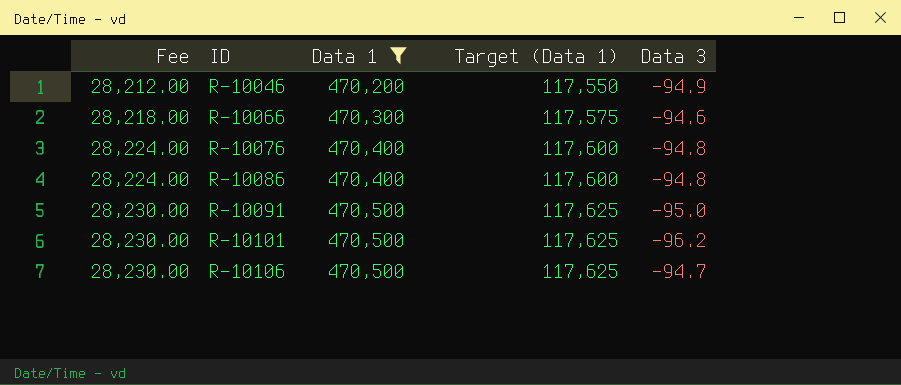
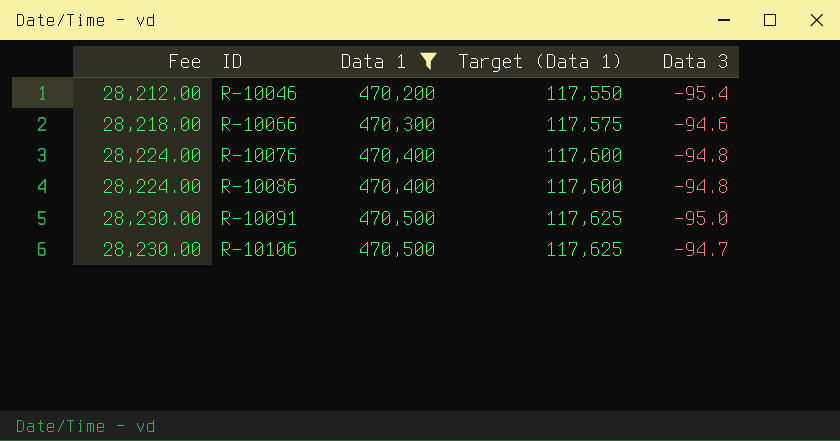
row R-10101: 28,230.00 | 470,500 | 117,625 | -96.2 -> none
R-10046 | Data 3: -94.9 -> -95.4

